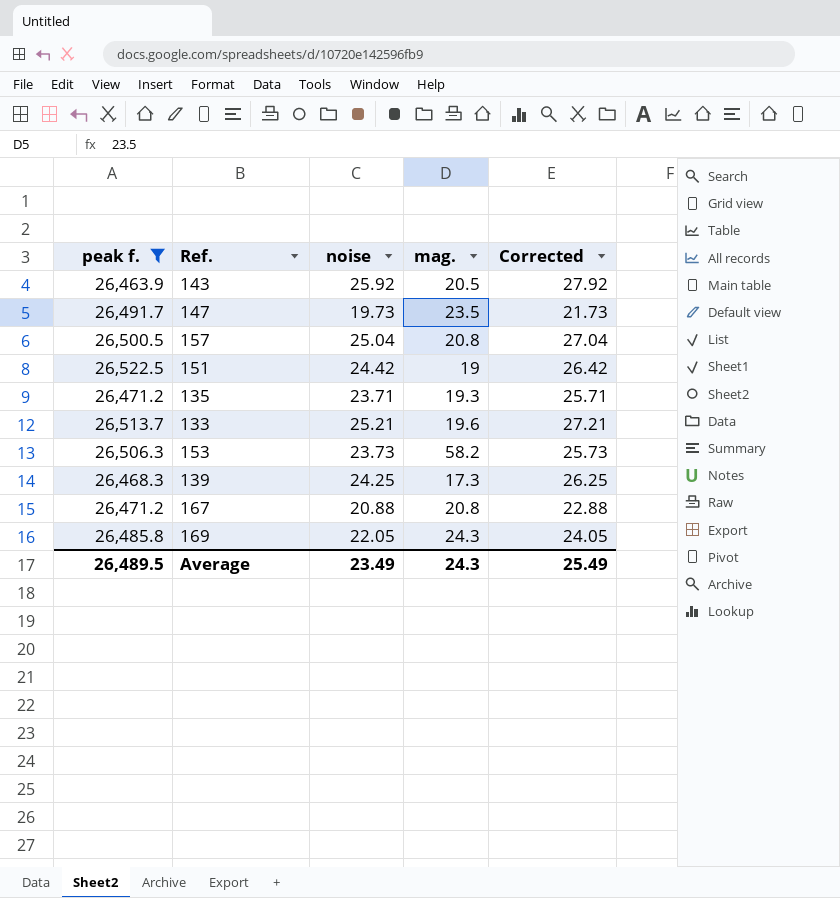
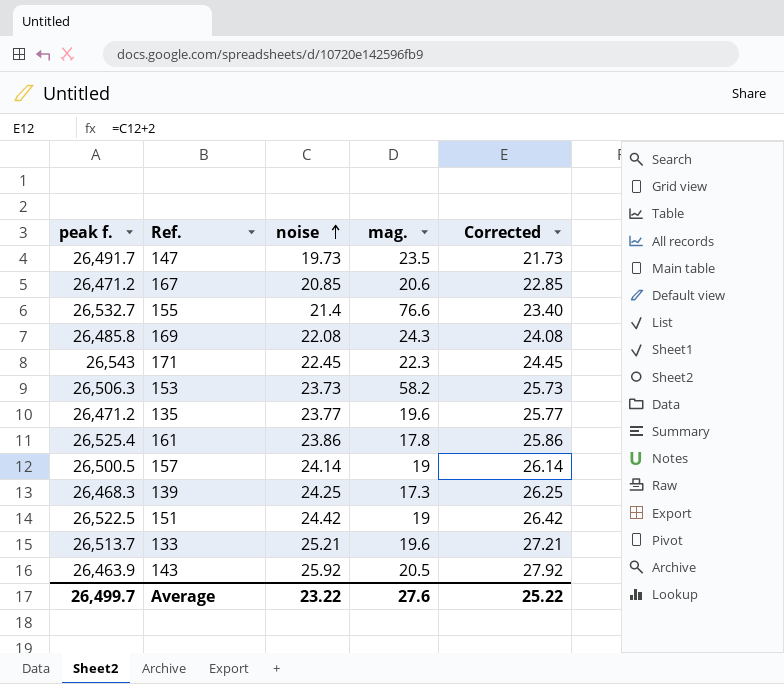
filter: peak f. <= 26,522.5 -> none
row order: none -> noise ascending
167 | noise: 20.88 -> 20.85
167 | mag.: 20.8 -> 20.6
167 | Corrected: 22.88 -> 22.85
169 | noise: 22.05 -> 22.08
169 | Corrected: 24.05 -> 24.08
135 | noise: 23.71 -> 23.77
135 | mag.: 19.3 -> 19.6
135 | Corrected: 25.71 -> 25.77
157 | noise: 25.04 -> 24.14
157 | mag.: 20.8 -> 19
157 | Corrected: 27.04 -> 26.14
Average | peak f.: 26,489.5 -> 26,499.7
Average | noise: 23.49 -> 23.22
Average | mag.: 24.3 -> 27.6
Average | Corrected: 25.49 -> 25.22

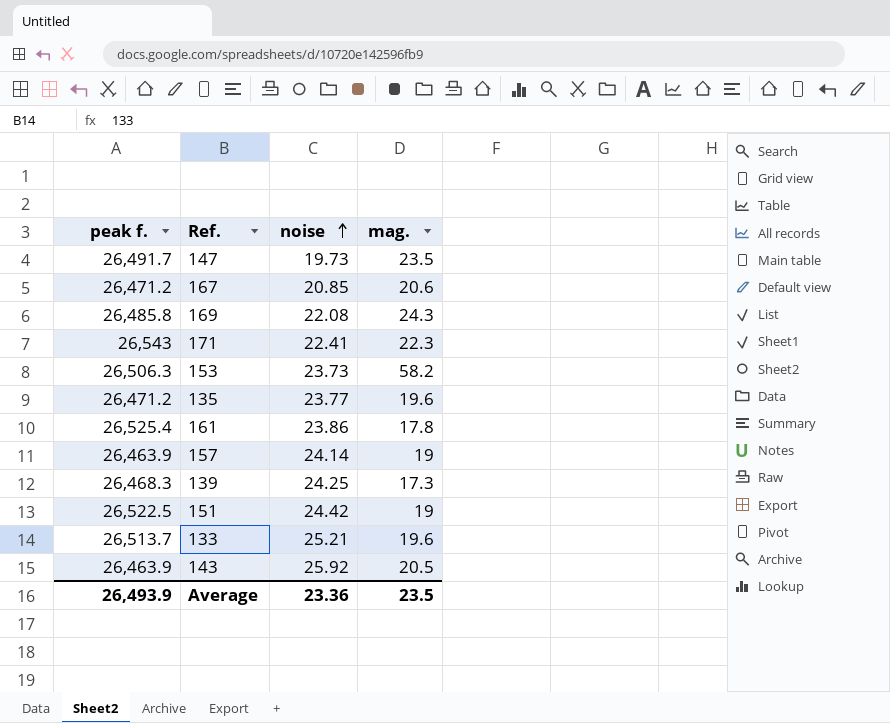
column Corrected | formula: [noise] + 2 -> none
row 155: 26,532.7 | 21.4 | 76.6 | 23.40 -> none
171 | noise: 22.45 -> 22.41
157 | peak f.: 26,500.5 -> 26,463.9
Average | peak f.: 26,499.7 -> 26,493.9
Average | noise: 23.22 -> 23.36
Average | mag.: 27.6 -> 23.5

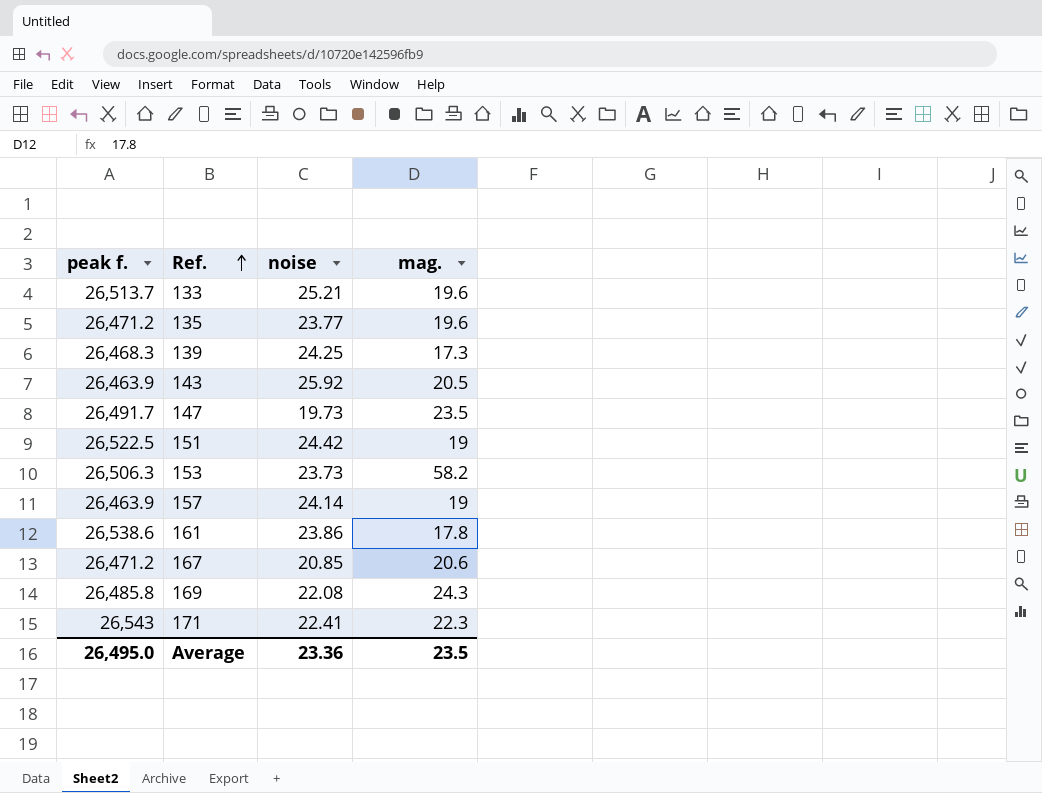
row order: noise ascending -> Ref. ascending
161 | peak f.: 26,525.4 -> 26,538.6
Average | peak f.: 26,493.9 -> 26,495.0

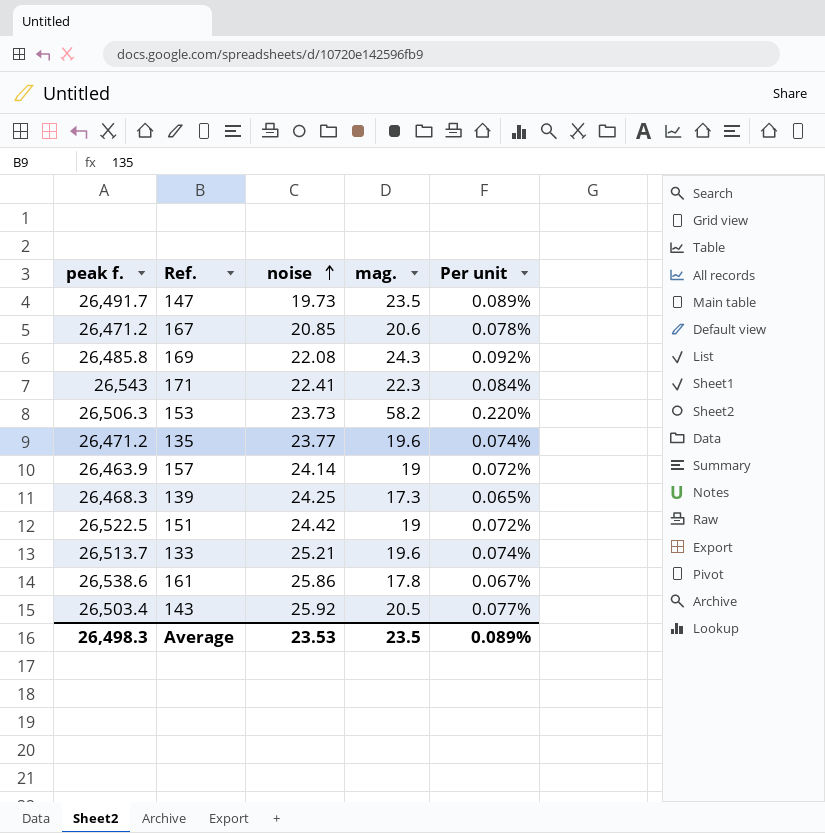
row order: Ref. ascending -> noise ascending
column Per unit | formula: none -> [mag.] / [peak f.]
161 | noise: 23.86 -> 25.86
143 | peak f.: 26,463.9 -> 26,503.4
Average | peak f.: 26,495.0 -> 26,498.3
Average | noise: 23.36 -> 23.53

